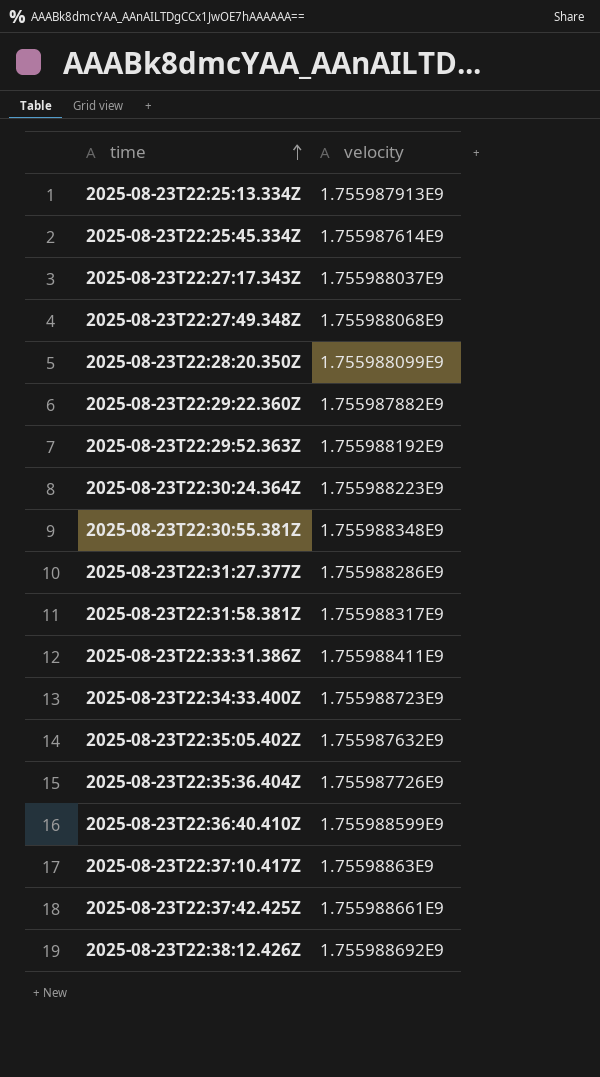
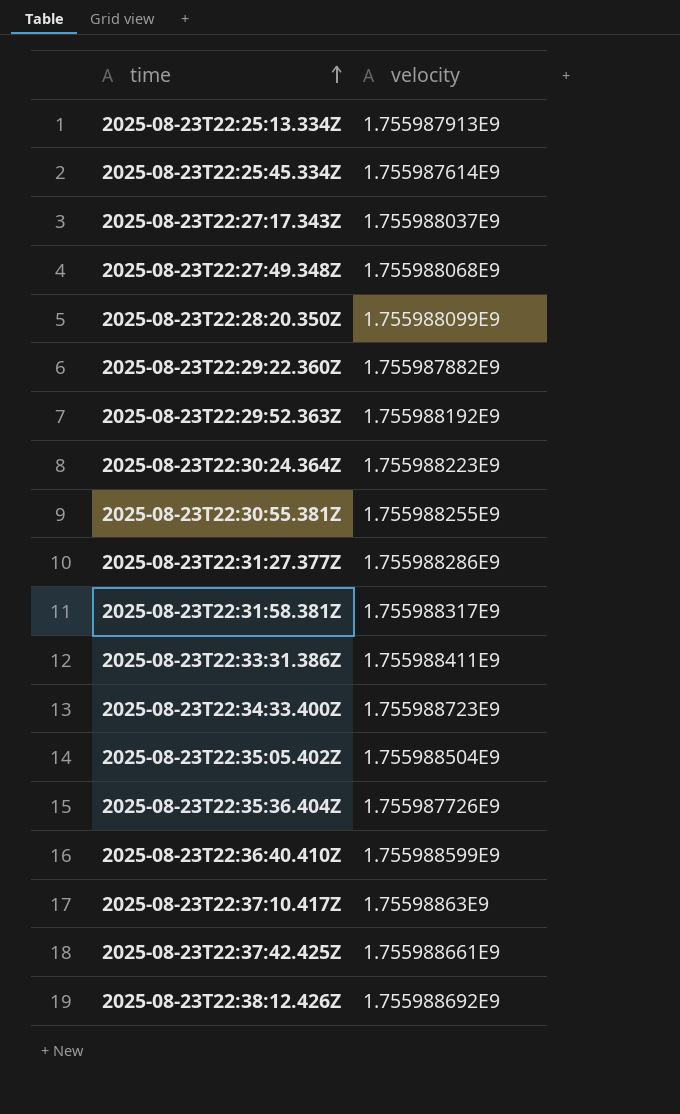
2025-08-23T22:30:55.381Z | velocity: 1.755988348E9 -> 1.755988255E9
2025-08-23T22:35:05.402Z | velocity: 1.755987632E9 -> 1.755988504E9

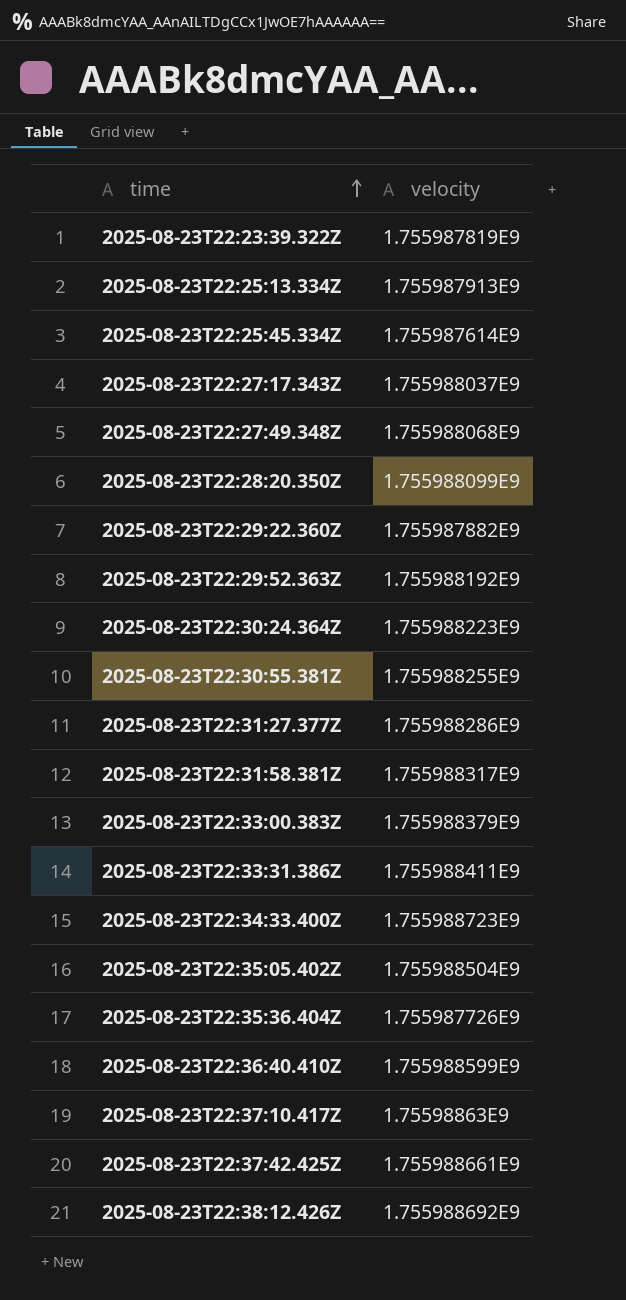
row 2025-08-23T22:23:39.322Z: none -> 1.755987819E9
row 2025-08-23T22:33:00.383Z: none -> 1.755988379E9

